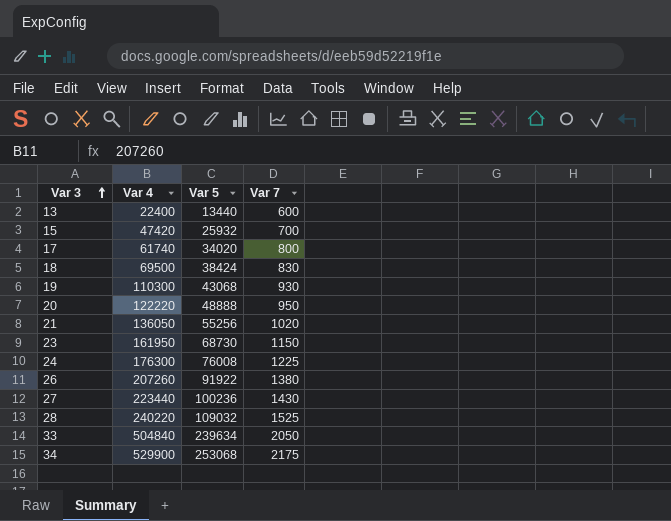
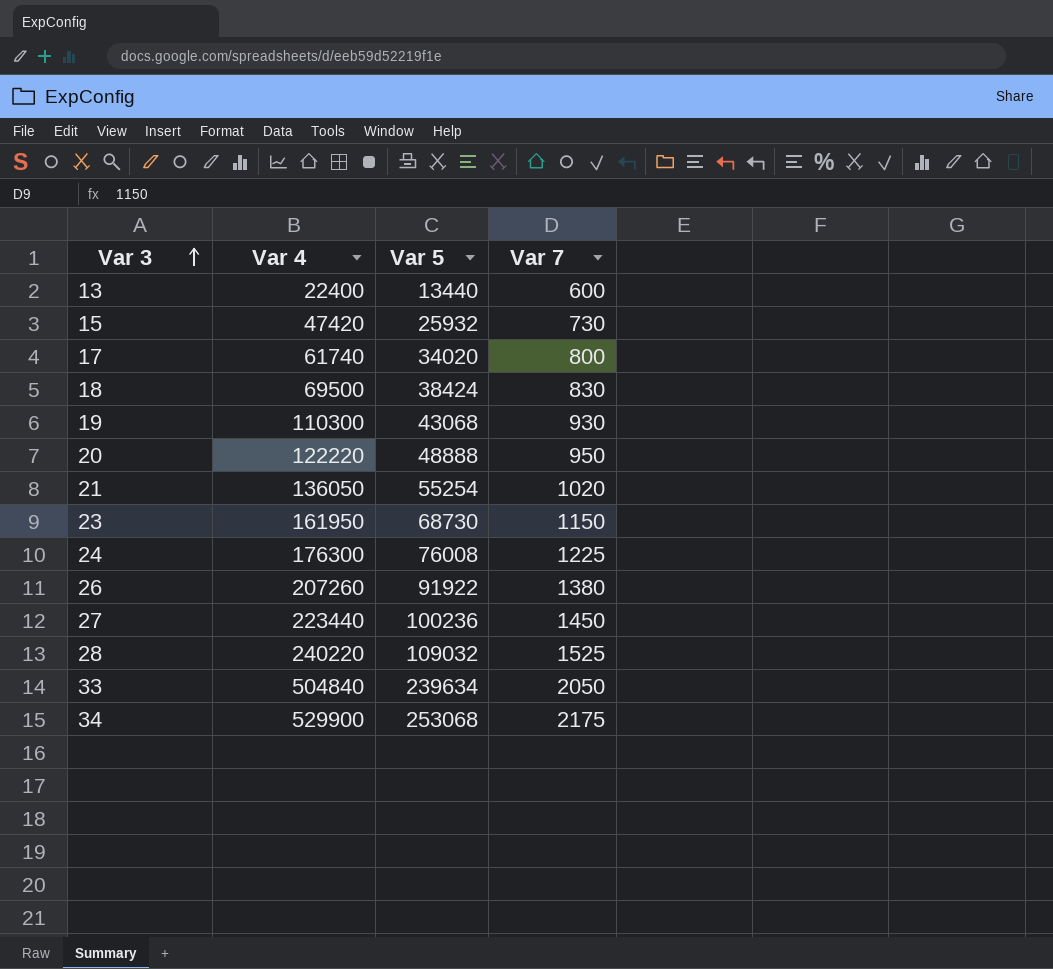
15 | Var 7: 700 -> 730
21 | Var 5: 55256 -> 55254
27 | Var 7: 1430 -> 1450

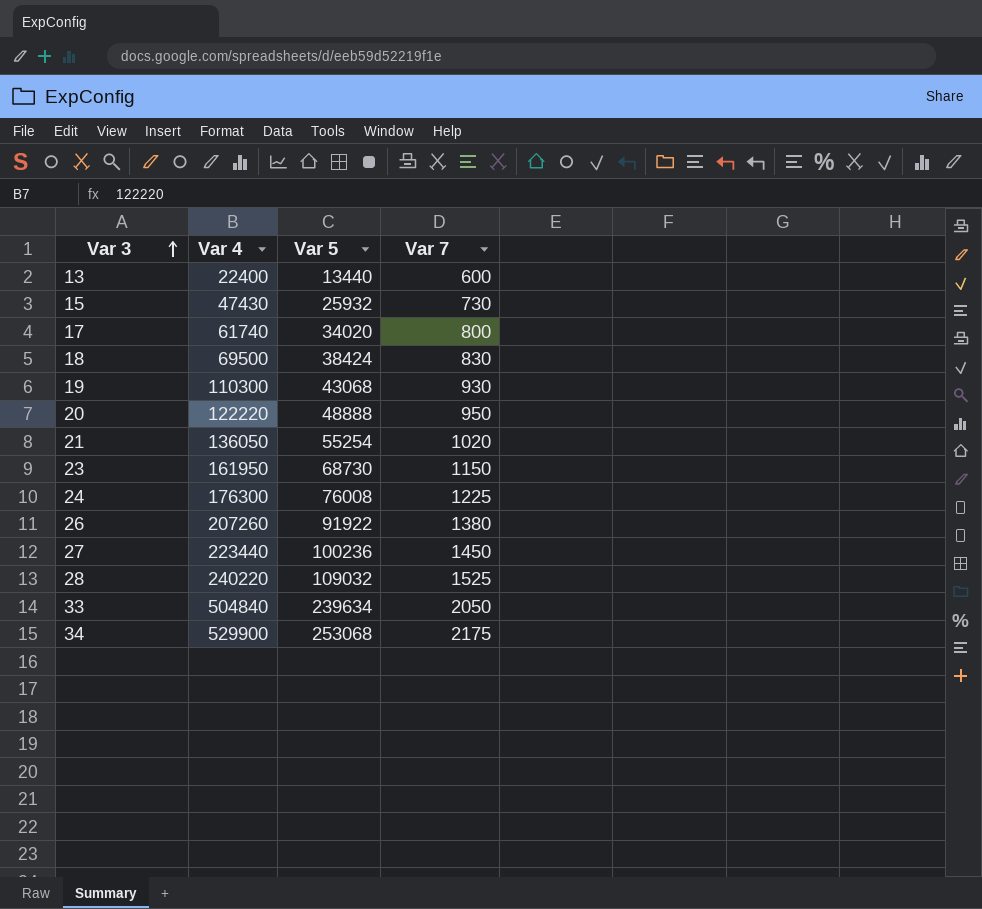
15 | Var 4: 47420 -> 47430

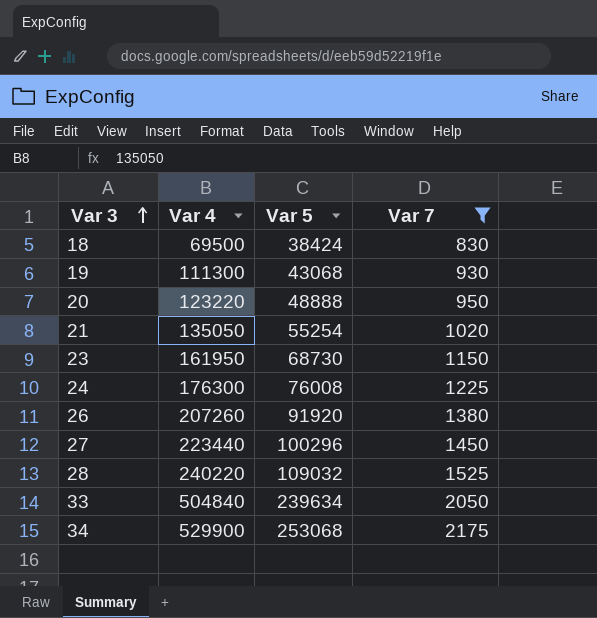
filter: none -> Var 7 >= 830
19 | Var 4: 110300 -> 111300
20 | Var 4: 122220 -> 123220
21 | Var 4: 136050 -> 135050
26 | Var 5: 91922 -> 91920
27 | Var 5: 100236 -> 100296

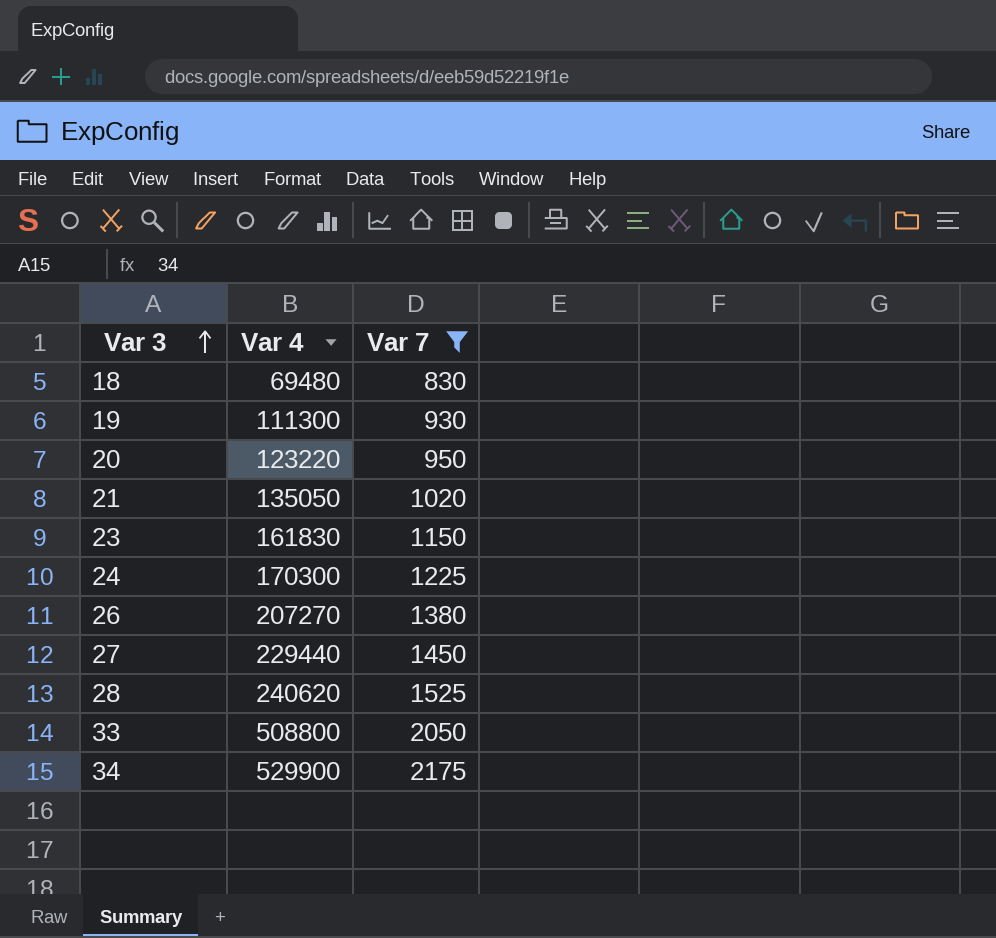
column Var 5 | position: 3 -> none
18 | Var 4: 69500 -> 69480
23 | Var 4: 161950 -> 161830
24 | Var 4: 176300 -> 170300
26 | Var 4: 207260 -> 207270
27 | Var 4: 223440 -> 229440
28 | Var 4: 240220 -> 240620
33 | Var 4: 504840 -> 508800

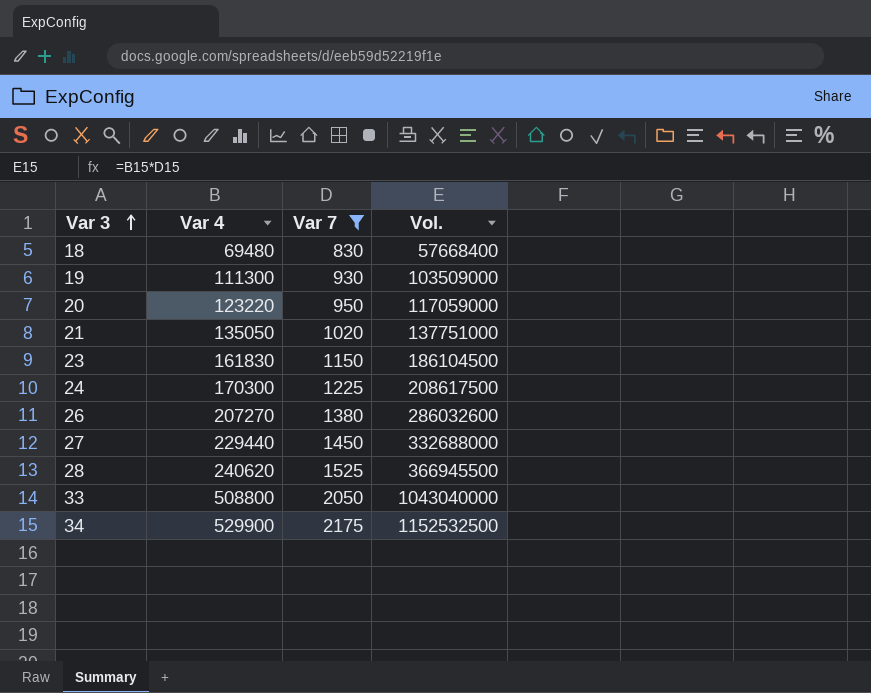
column Vol. | formula: none -> [Var 4] * [Var 7]

